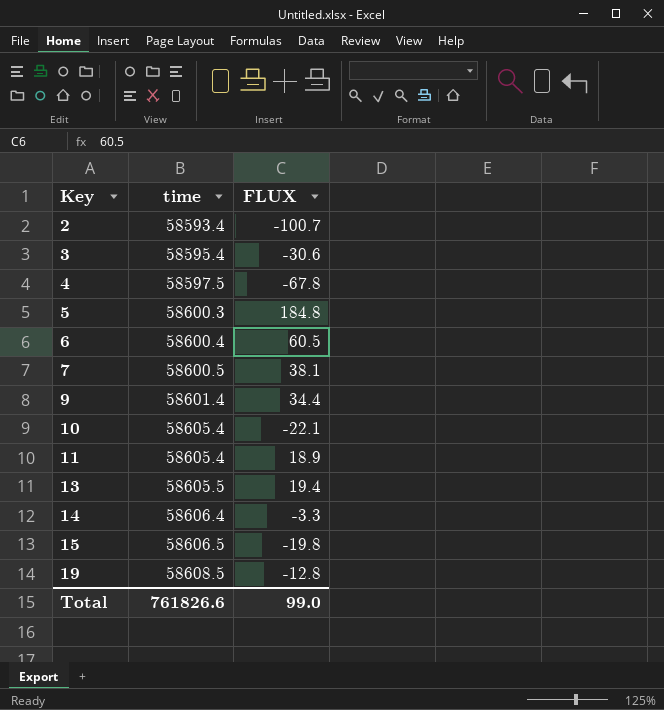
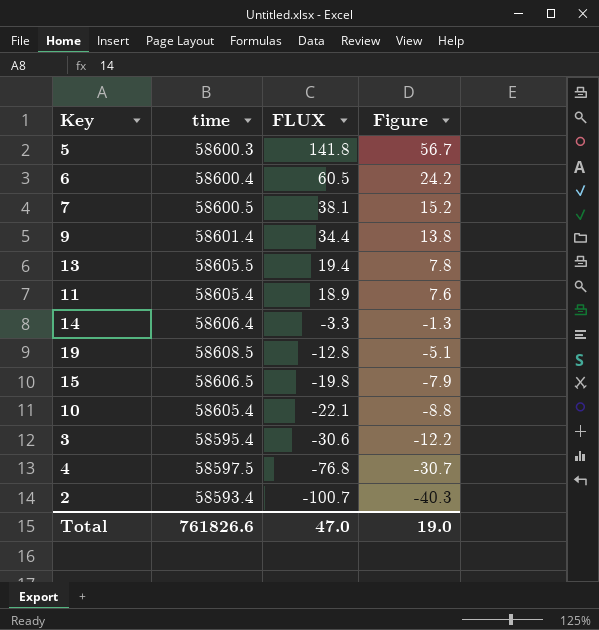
row order: Key ascending -> FLUX descending
column Figure | formula: none -> [FLUX] * 0.4
5 | FLUX: 184.8 -> 141.8
4 | FLUX: -67.8 -> -76.8
Total | FLUX: 99.0 -> 47.0

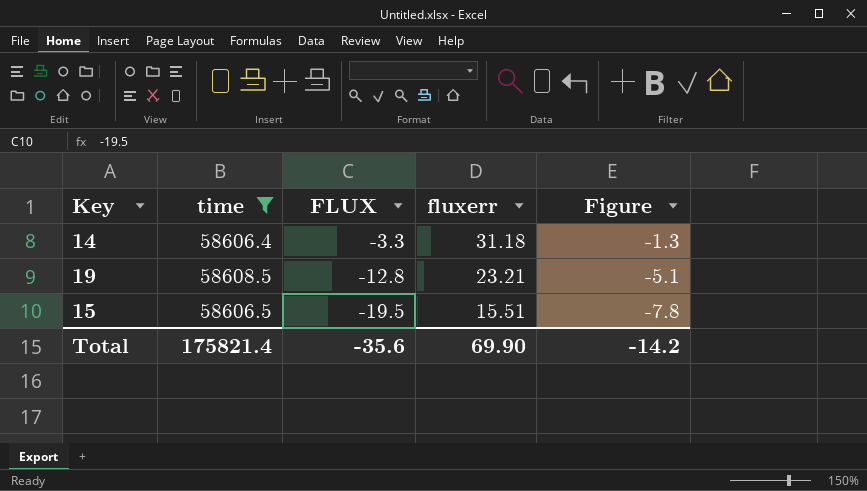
filter: none -> time >= 58606.4
column fluxerr | position: none -> 4
15 | FLUX: -19.8 -> -19.5
15 | Figure: -7.9 -> -7.8
Total | time: 761826.6 -> 175821.4
Total | FLUX: 47.0 -> -35.6
Total | Figure: 19.0 -> -14.2

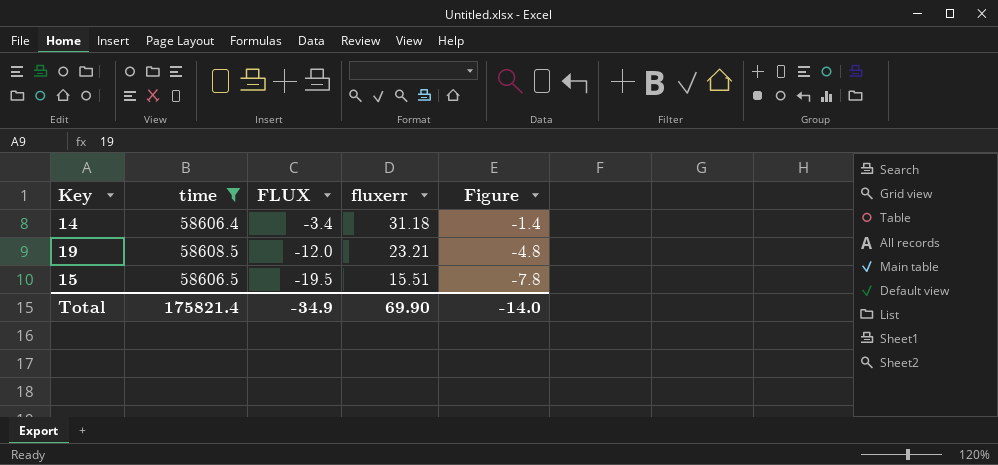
14 | FLUX: -3.3 -> -3.4
14 | Figure: -1.3 -> -1.4
19 | FLUX: -12.8 -> -12.0
19 | Figure: -5.1 -> -4.8
Total | FLUX: -35.6 -> -34.9
Total | Figure: -14.2 -> -14.0

